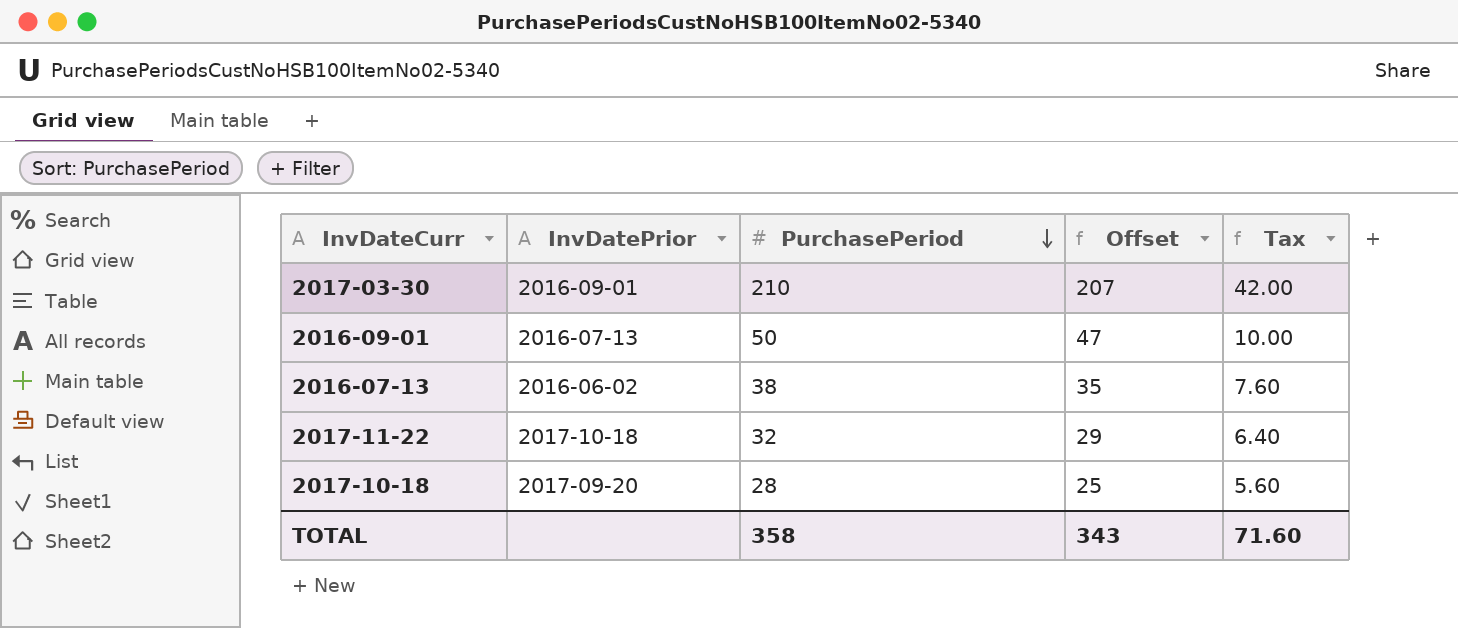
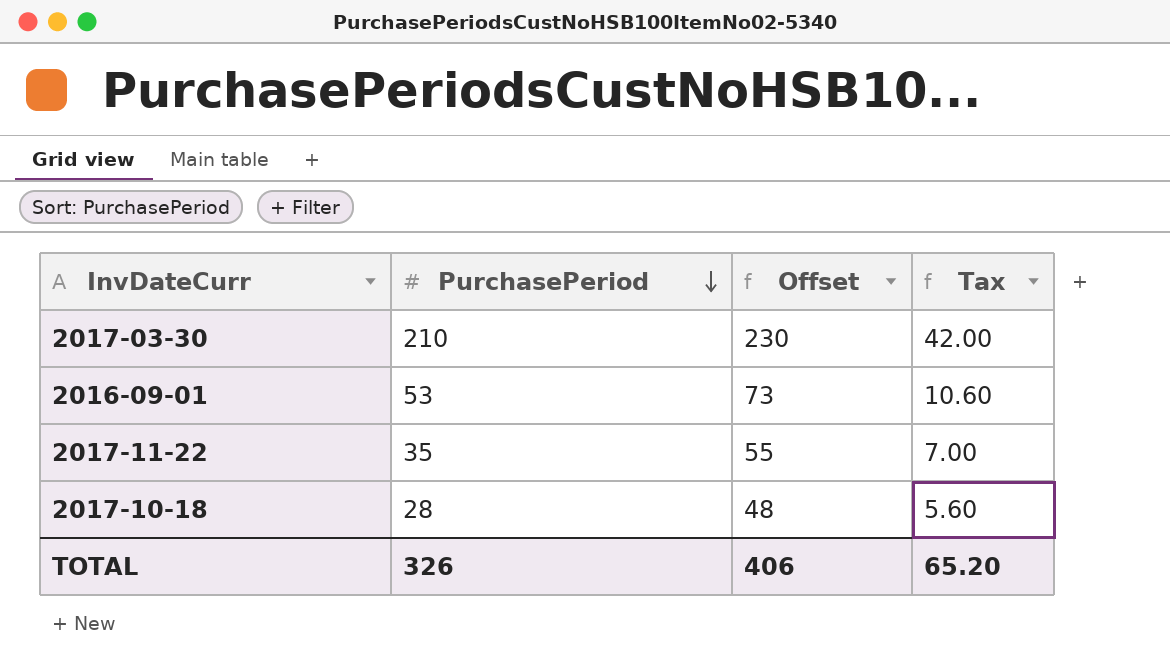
column InvDatePrior | position: 2 -> none
column Offset | formula: [PurchasePeriod] - 3 -> [PurchasePeriod] + 20
row 2016-07-13: 2016-06-02 | 38 | 35 | 7.60 -> none
2016-09-01 | PurchasePeriod: 50 -> 53
2016-09-01 | Tax: 10.00 -> 10.60
2017-11-22 | PurchasePeriod: 32 -> 35
2017-11-22 | Tax: 6.40 -> 7.00
TOTAL | PurchasePeriod: 358 -> 326
TOTAL | Offset: 343 -> 406
TOTAL | Tax: 71.60 -> 65.20

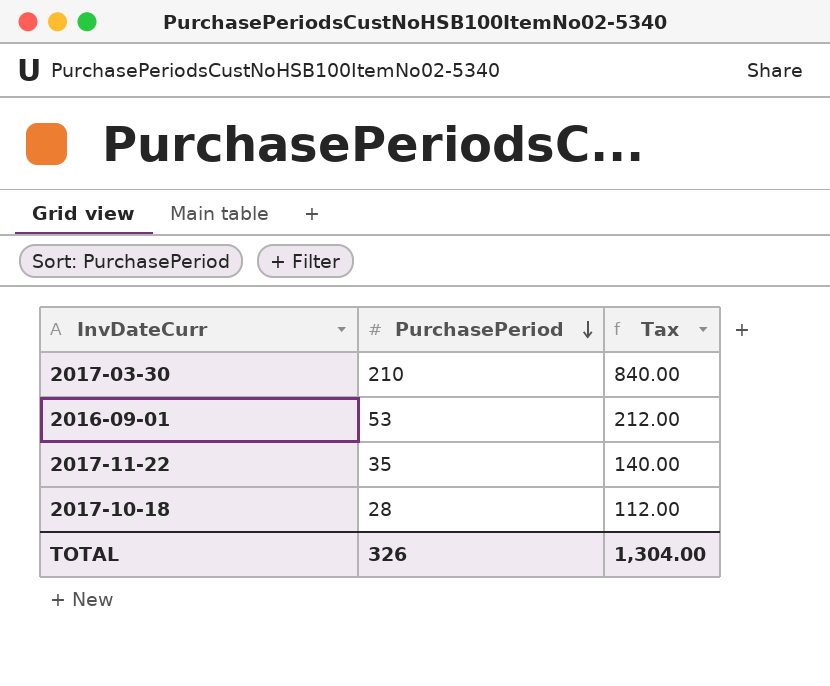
column Offset | formula: [PurchasePeriod] + 20 -> none
column Tax | formula: [PurchasePeriod] * 0.2 -> [PurchasePeriod] * 4
TOTAL | Tax: 65.20 -> 1,304.00

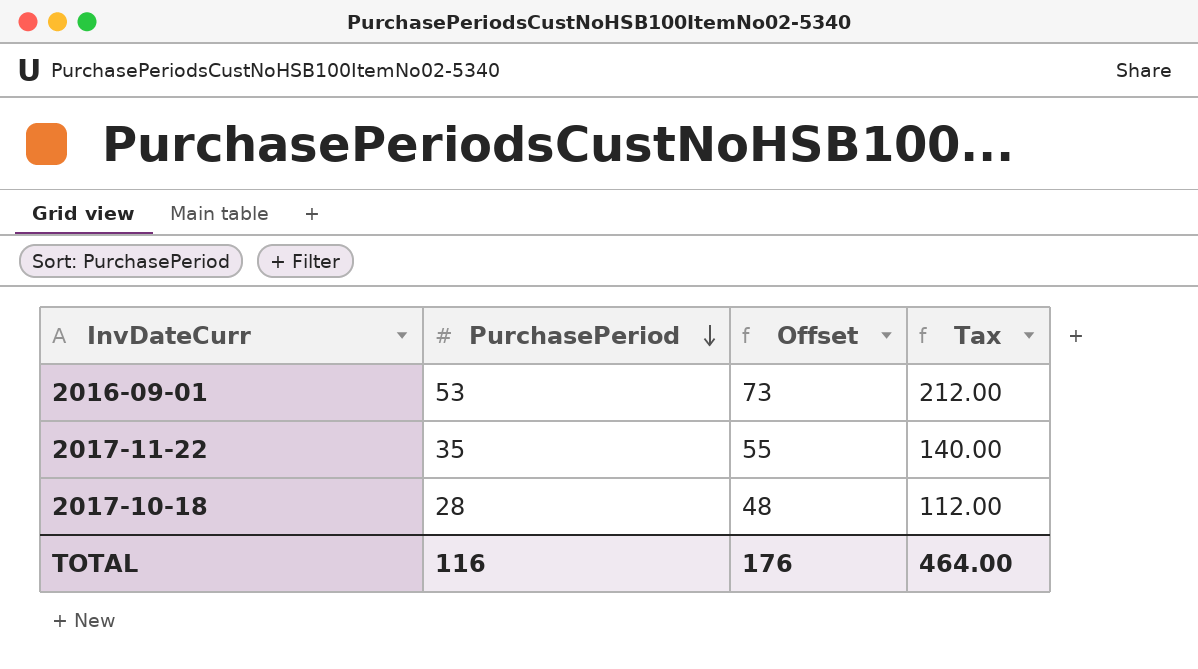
column Offset | formula: none -> [PurchasePeriod] + 20
row 2017-03-30: 210 | 840.00 -> none
TOTAL | PurchasePeriod: 326 -> 116
TOTAL | Tax: 1,304.00 -> 464.00

